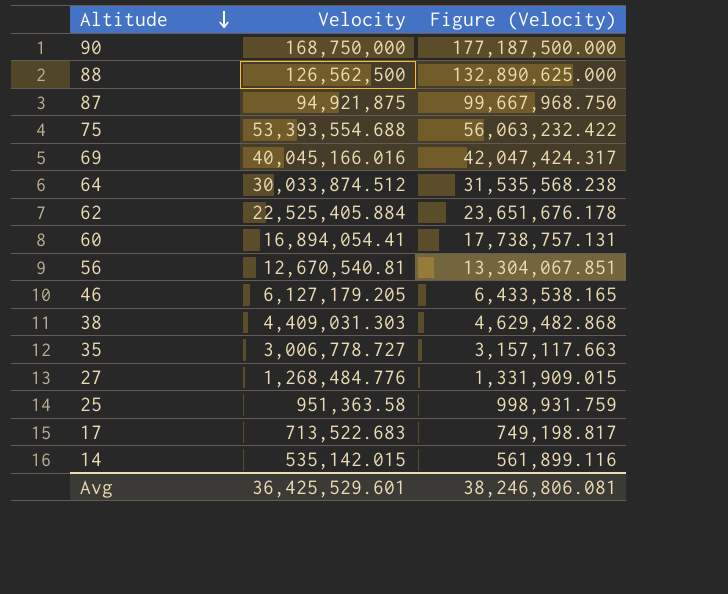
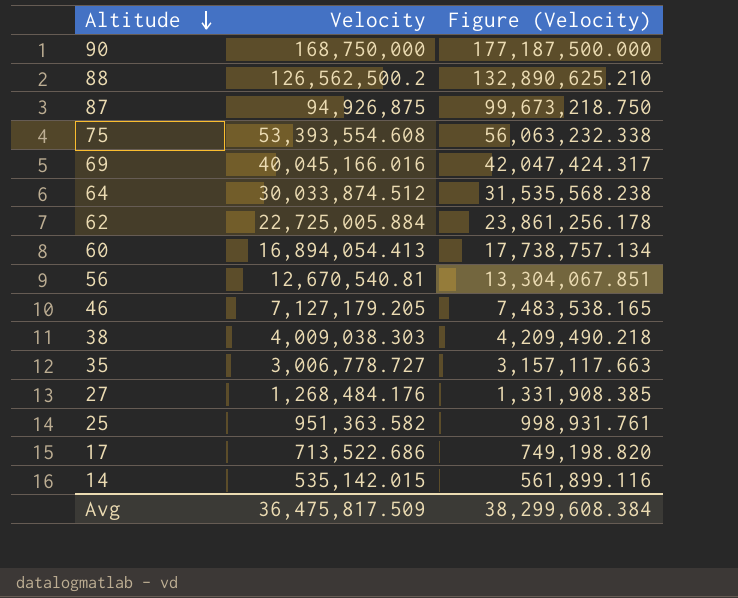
88 | Velocity: 126,562,500 -> 126,562,500.2
88 | Figure (Velocity): 132,890,625.000 -> 132,890,625.210
87 | Velocity: 94,921,875 -> 94,926,875
87 | Figure (Velocity): 99,667,968.750 -> 99,673,218.750
75 | Velocity: 53,393,554.688 -> 53,393,554.608
75 | Figure (Velocity): 56,063,232.422 -> 56,063,232.338
62 | Velocity: 22,525,405.884 -> 22,725,005.884
62 | Figure (Velocity): 23,651,676.178 -> 23,861,256.178
60 | Velocity: 16,894,054.41 -> 16,894,054.413
60 | Figure (Velocity): 17,738,757.131 -> 17,738,757.134
46 | Velocity: 6,127,179.205 -> 7,127,179.205
46 | Figure (Velocity): 6,433,538.165 -> 7,483,538.165
38 | Velocity: 4,409,031.303 -> 4,009,038.303
38 | Figure (Velocity): 4,629,482.868 -> 4,209,490.218
27 | Velocity: 1,268,484.776 -> 1,268,484.176
27 | Figure (Velocity): 1,331,909.015 -> 1,331,908.385
25 | Velocity: 951,363.58 -> 951,363.582
25 | Figure (Velocity): 998,931.759 -> 998,931.761
17 | Velocity: 713,522.683 -> 713,522.686
17 | Figure (Velocity): 749,198.817 -> 749,198.820
Avg | Velocity: 36,425,529.601 -> 36,475,817.509
Avg | Figure (Velocity): 38,246,806.081 -> 38,299,608.384

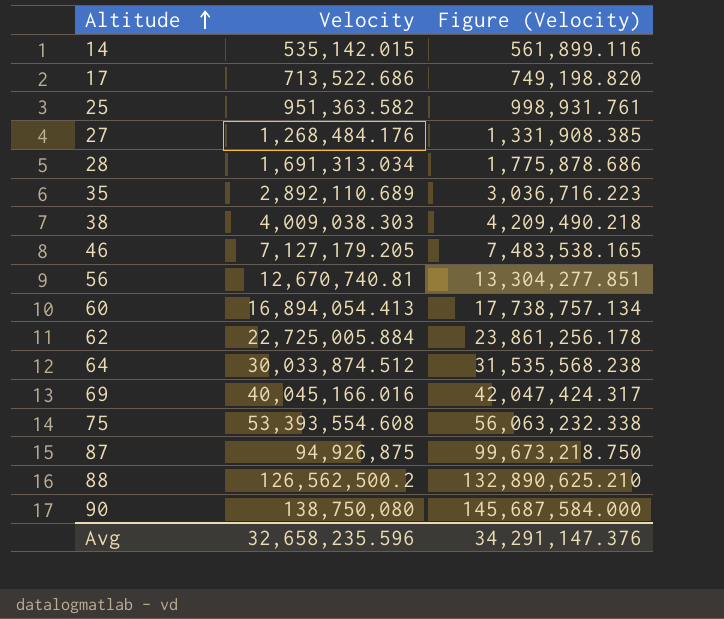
row order: Altitude descending -> Altitude ascending
row 28: none -> 1,691,313.034 | 1,775,878.686
35 | Velocity: 3,006,778.727 -> 2,892,110.689
35 | Figure (Velocity): 3,157,117.663 -> 3,036,716.223
56 | Velocity: 12,670,540.81 -> 12,670,740.81
56 | Figure (Velocity): 13,304,067.851 -> 13,304,277.851
90 | Velocity: 168,750,000 -> 138,750,080
90 | Figure (Velocity): 177,187,500.000 -> 145,687,584.000
Avg | Velocity: 36,475,817.509 -> 32,658,235.596
Avg | Figure (Velocity): 38,299,608.384 -> 34,291,147.376

